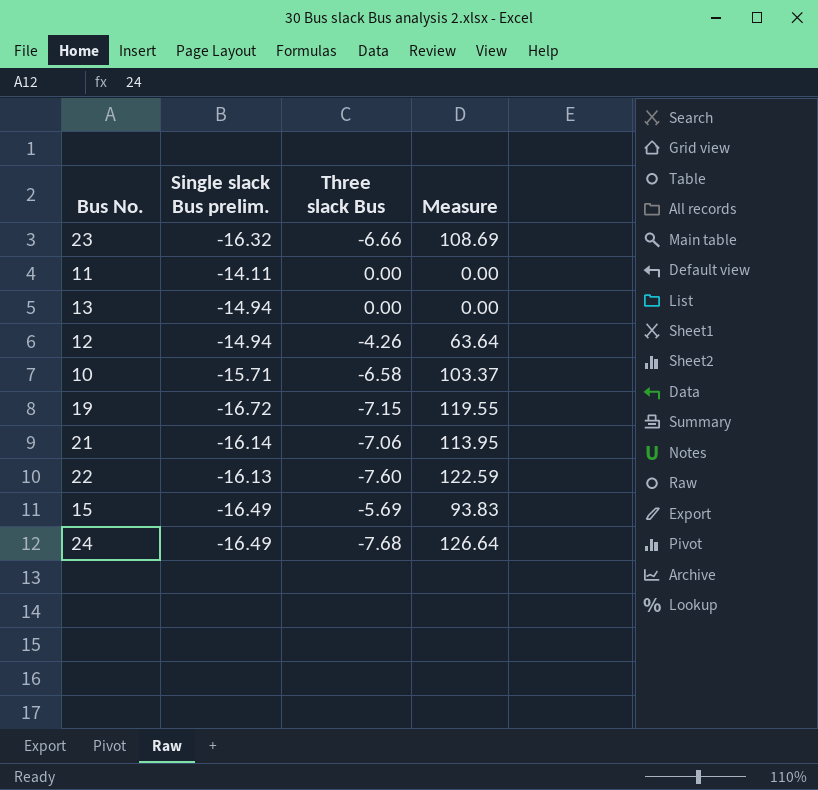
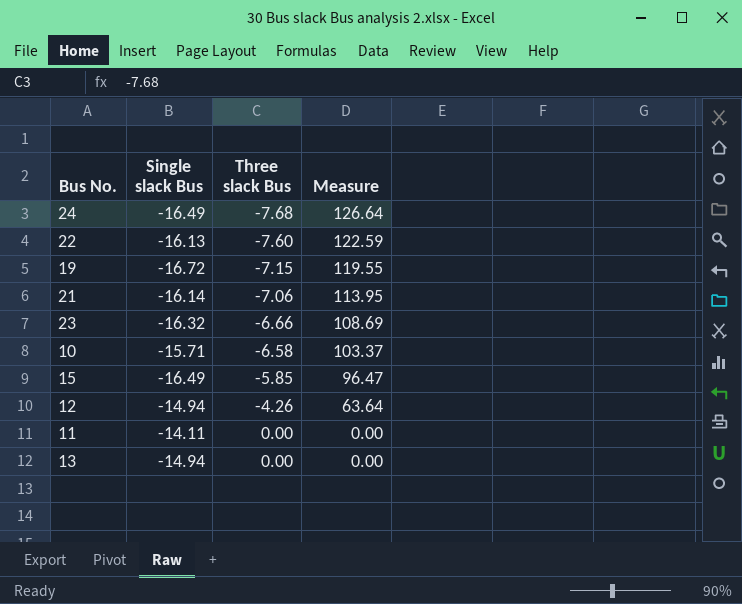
row order: none -> Three slack Bus ascending
column name: Single slack Bus prelim. -> Single slack Bus
15 | Three slack Bus: -5.69 -> -5.85
15 | Measure: 93.83 -> 96.47

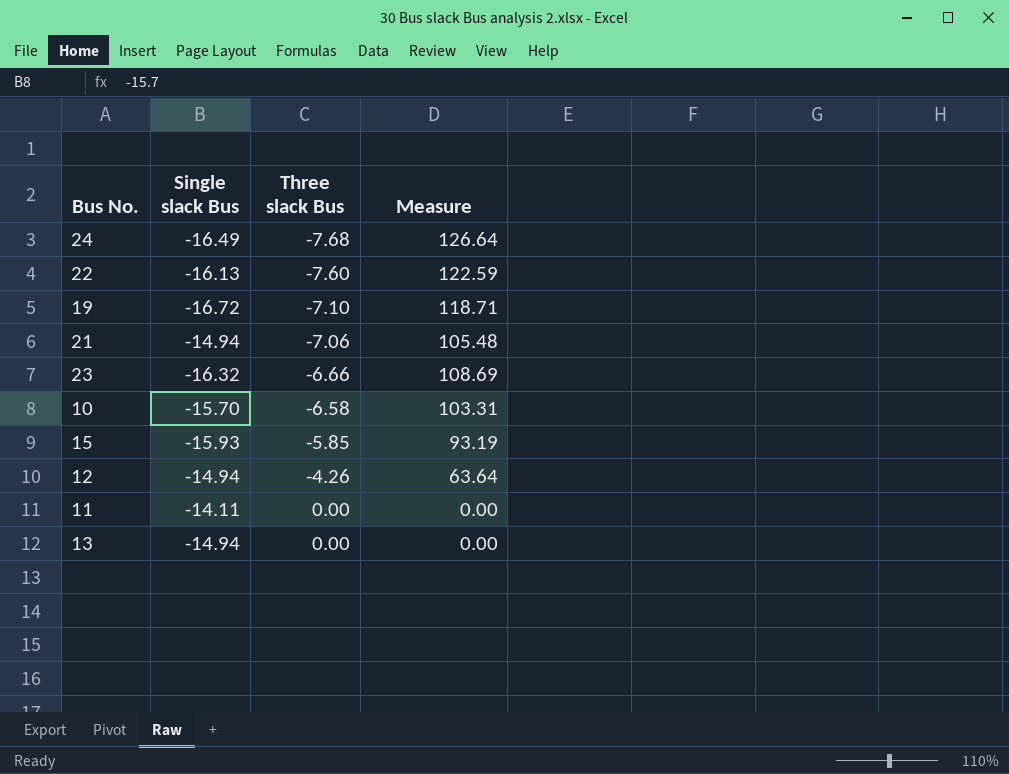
19 | Three slack Bus: -7.15 -> -7.10
19 | Measure: 119.55 -> 118.71
21 | Single slack Bus: -16.14 -> -14.94
21 | Measure: 113.95 -> 105.48
10 | Single slack Bus: -15.71 -> -15.70
10 | Measure: 103.37 -> 103.31
15 | Single slack Bus: -16.49 -> -15.93
15 | Measure: 96.47 -> 93.19

